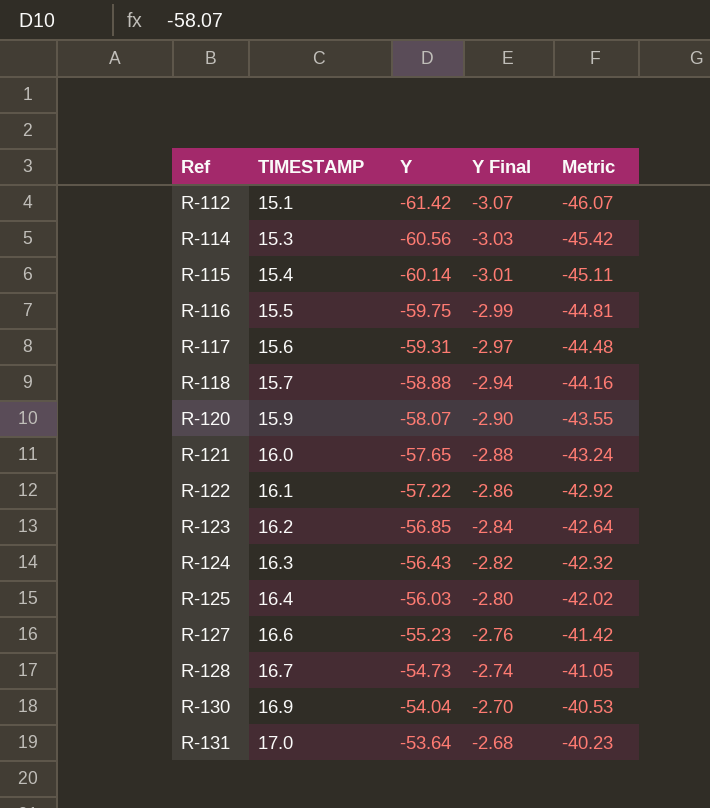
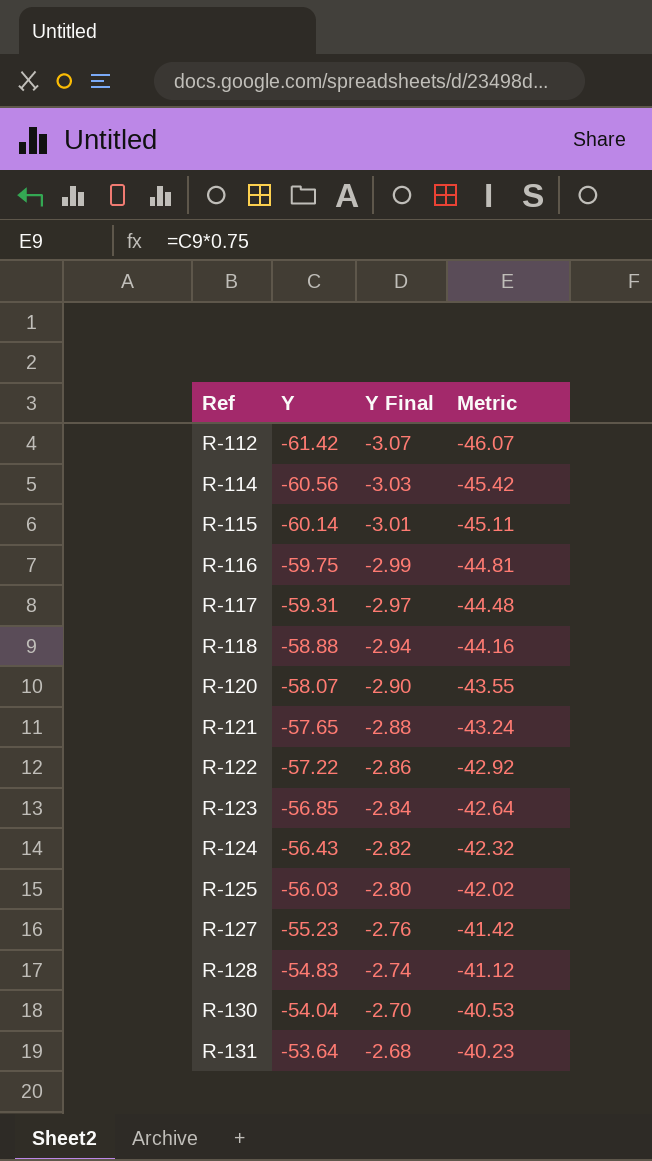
column TIMESTAMP | position: 2 -> none
R-128 | Y: -54.73 -> -54.83
R-128 | Metric: -41.05 -> -41.12

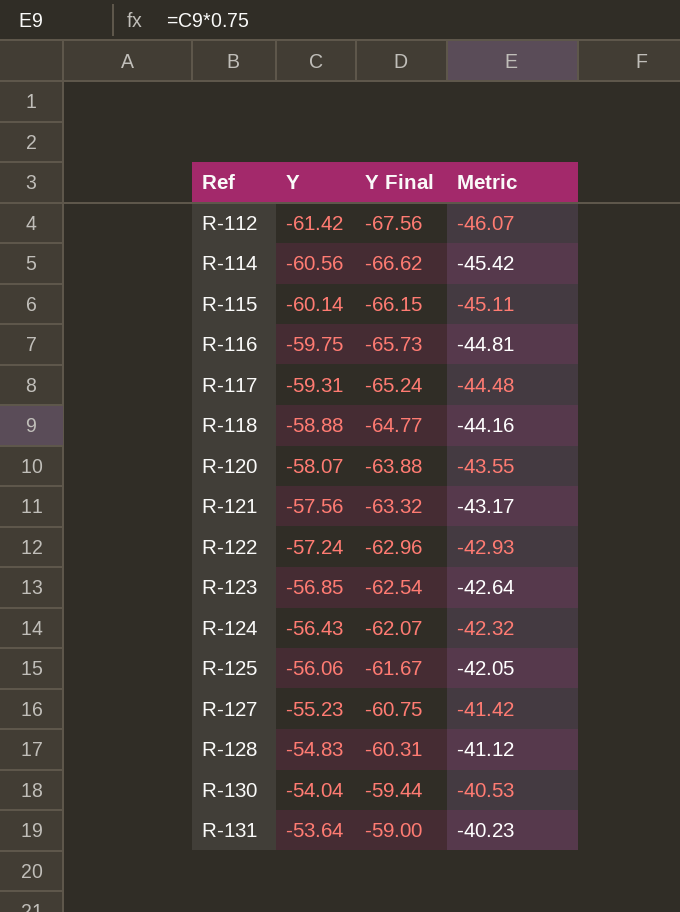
column Y Final | formula: [Y] * 0.05 -> [Y] * 1.1
R-121 | Y: -57.65 -> -57.56
R-121 | Metric: -43.24 -> -43.17
R-122 | Y: -57.22 -> -57.24
R-122 | Metric: -42.92 -> -42.93
R-125 | Y: -56.03 -> -56.06
R-125 | Metric: -42.02 -> -42.05

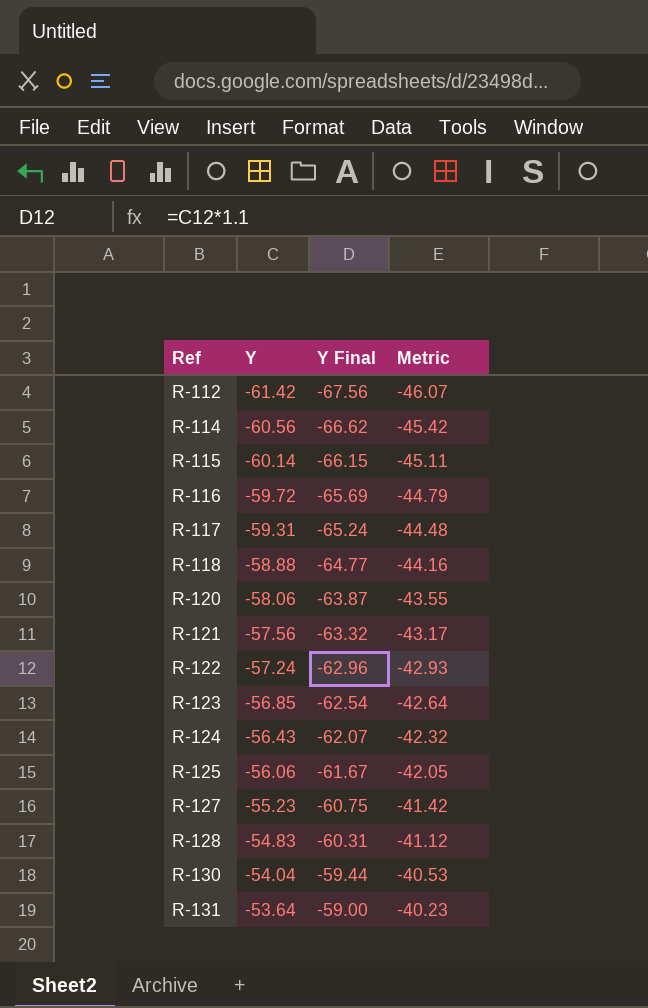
R-116 | Y: -59.75 -> -59.72
R-116 | Y Final: -65.73 -> -65.69
R-116 | Metric: -44.81 -> -44.79
R-120 | Y: -58.07 -> -58.06
R-120 | Y Final: -63.88 -> -63.87

